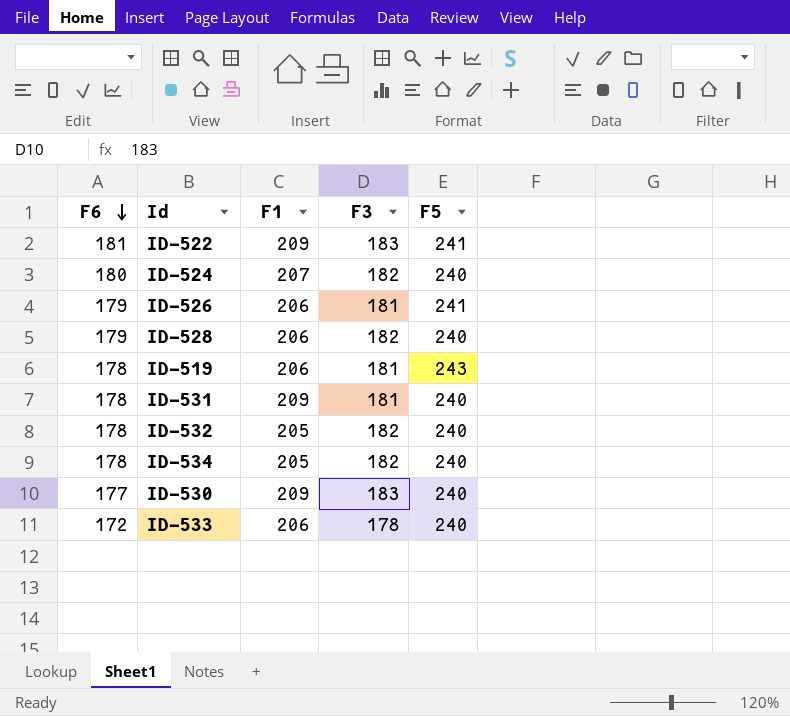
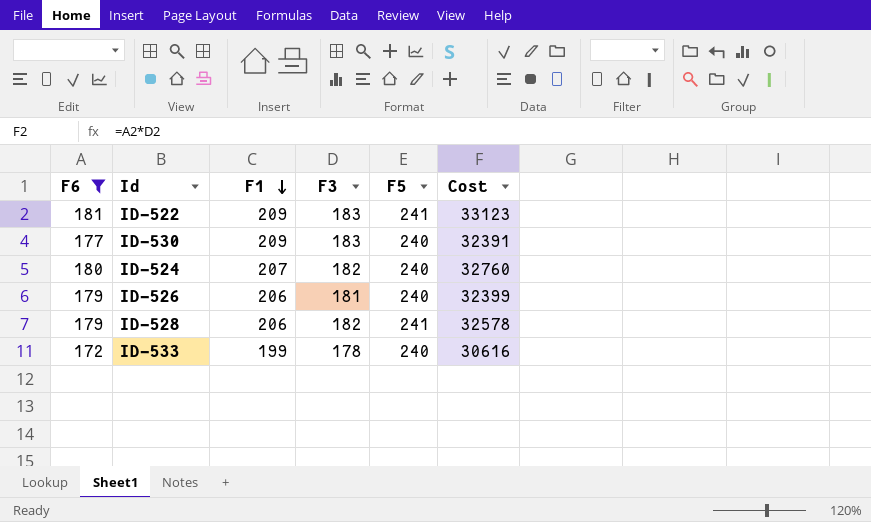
filter: none -> F6 != 178
row order: F6 descending -> F1 descending
column Cost | formula: none -> [F6] * [F3]
ID-526 | F5: 241 -> 240
ID-528 | F5: 240 -> 241
ID-533 | F1: 206 -> 199

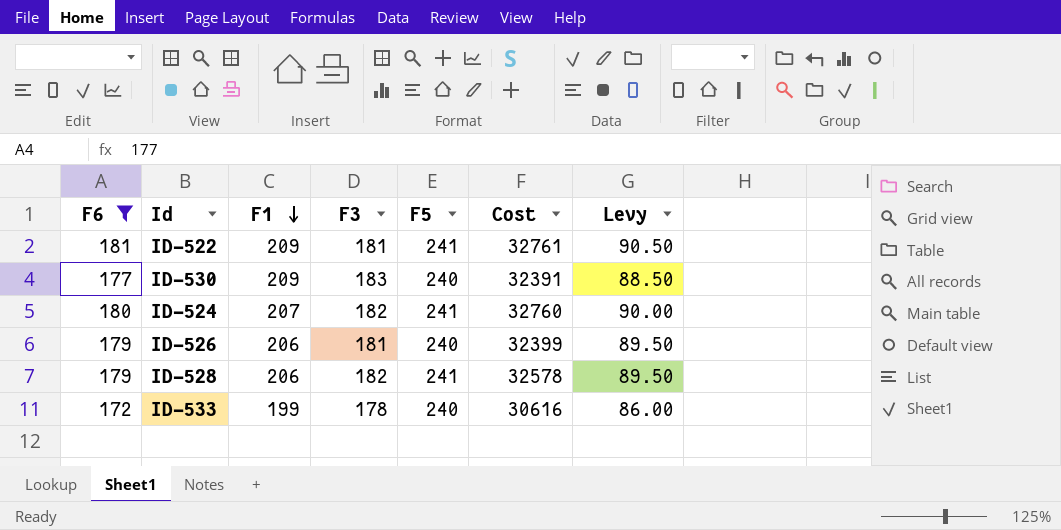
column Levy | formula: none -> [F6] * 0.5
ID-522 | F3: 183 -> 181
ID-522 | Cost: 33123 -> 32761
ID-524 | F5: 240 -> 241

